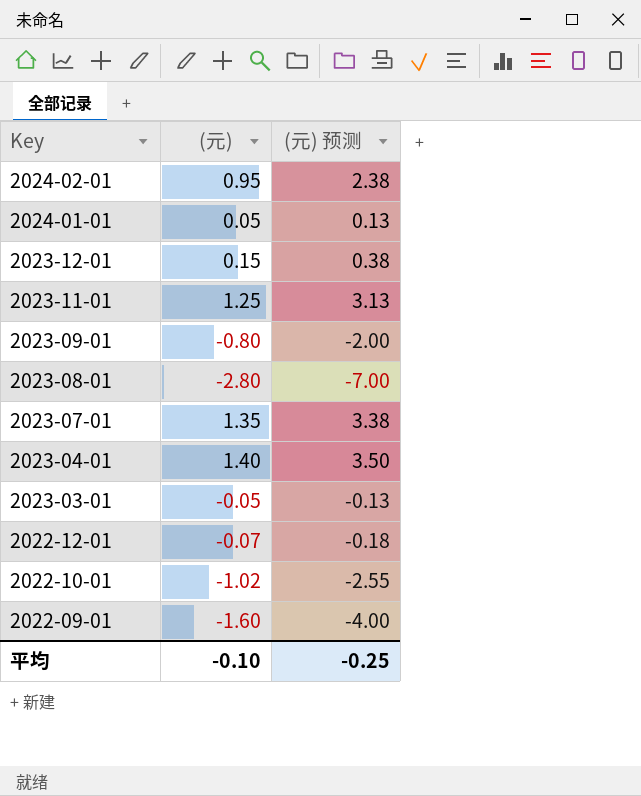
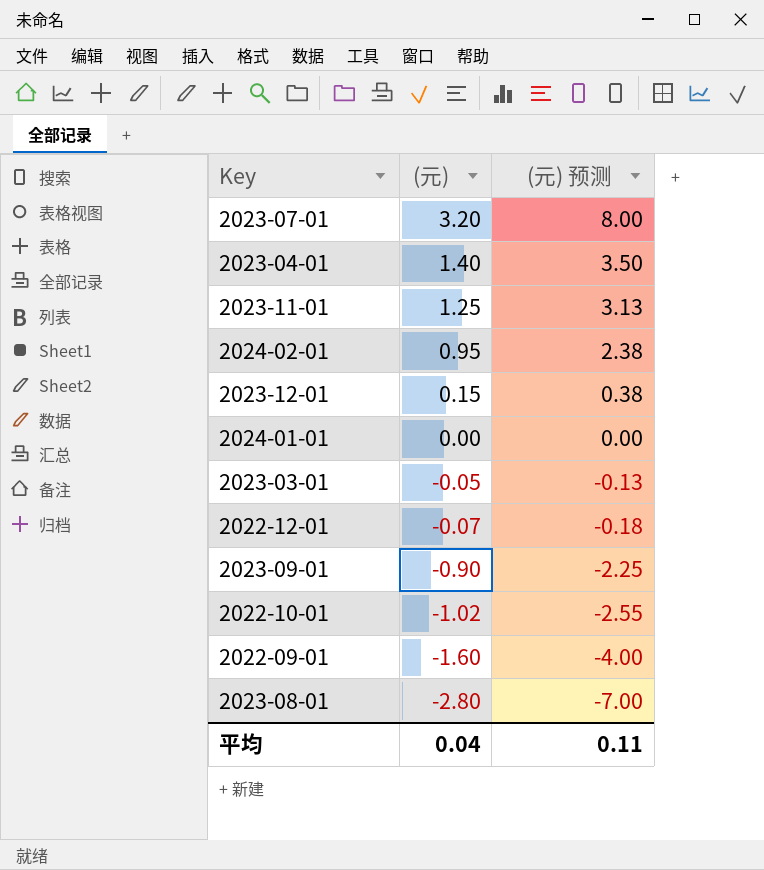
row order: Key descending -> (元) descending
2023-07-01 | (元): 1.35 -> 3.20
2023-07-01 | (元) 预测: 3.38 -> 8.00
2024-01-01 | (元): 0.05 -> 0.00
2024-01-01 | (元) 预测: 0.13 -> 0.00
2023-09-01 | (元): -0.80 -> -0.90
2023-09-01 | (元) 预测: -2.00 -> -2.25
平均 | (元): -0.10 -> 0.04
平均 | (元) 预测: -0.25 -> 0.11

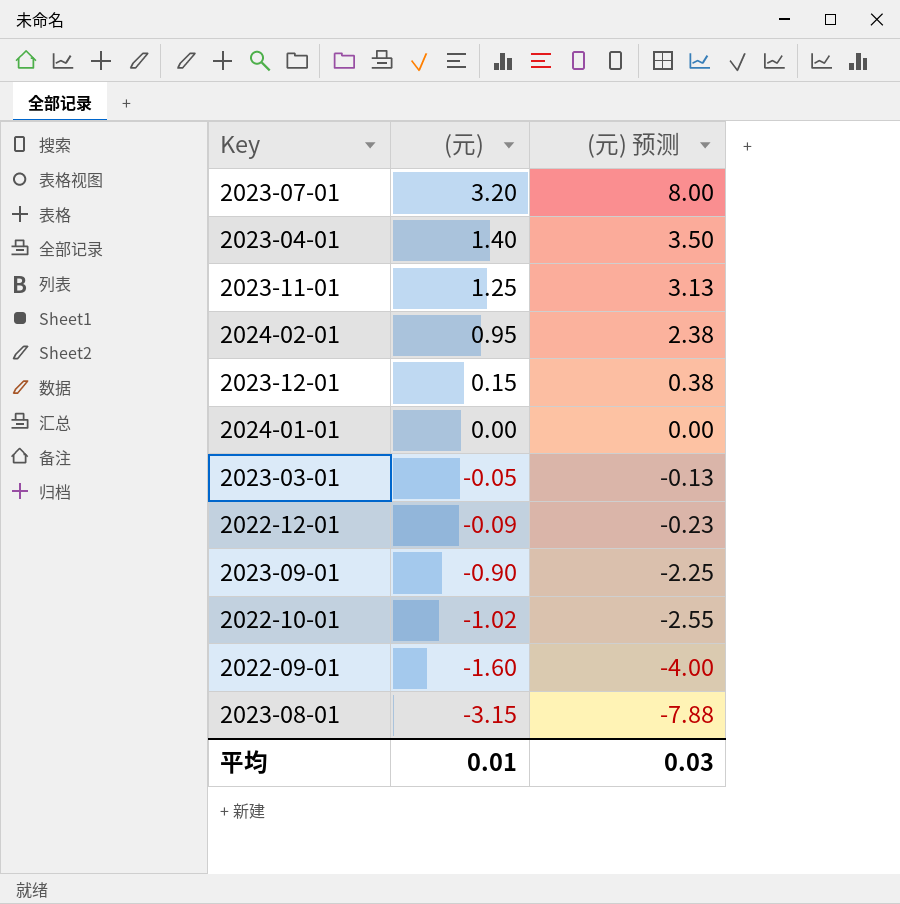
2022-12-01 | (元): -0.07 -> -0.09
2022-12-01 | (元) 预测: -0.18 -> -0.23
2023-08-01 | (元): -2.80 -> -3.15
2023-08-01 | (元) 预测: -7.00 -> -7.88
平均 | (元): 0.04 -> 0.01
平均 | (元) 预测: 0.11 -> 0.03

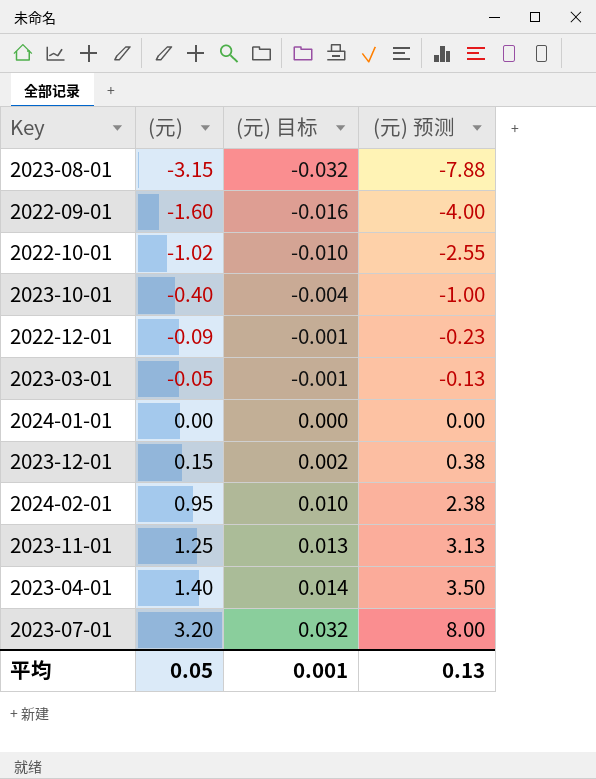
row order: (元) descending -> (元) ascending
column (元) 目标 | formula: none -> [(元)] * 0.01
row 2023-09-01: -0.90 | -2.25 -> none
row 2023-10-01: none -> -0.40 | -0.004 | -1.00
平均 | (元): 0.01 -> 0.05
平均 | (元) 预测: 0.03 -> 0.13

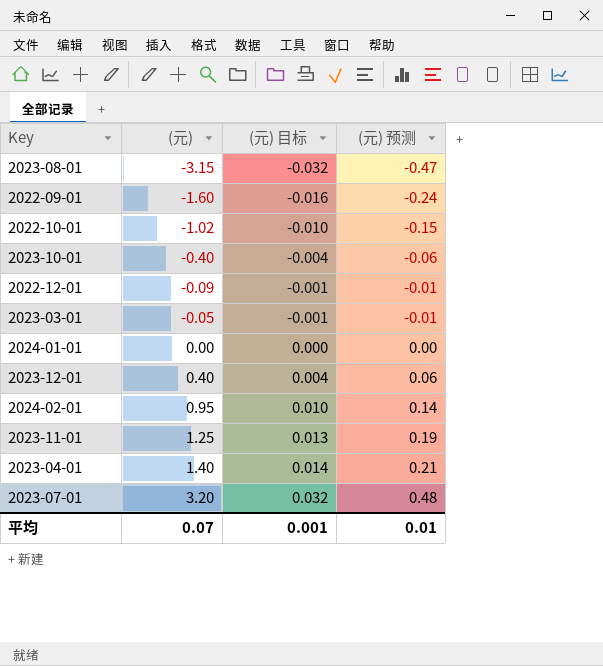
column (元) 预测 | formula: [(元)] * 2.5 -> [(元)] * 0.15
2023-12-01 | (元): 0.15 -> 0.40
2023-12-01 | (元) 目标: 0.002 -> 0.004
平均 | (元): 0.05 -> 0.07
平均 | (元) 预测: 0.13 -> 0.01

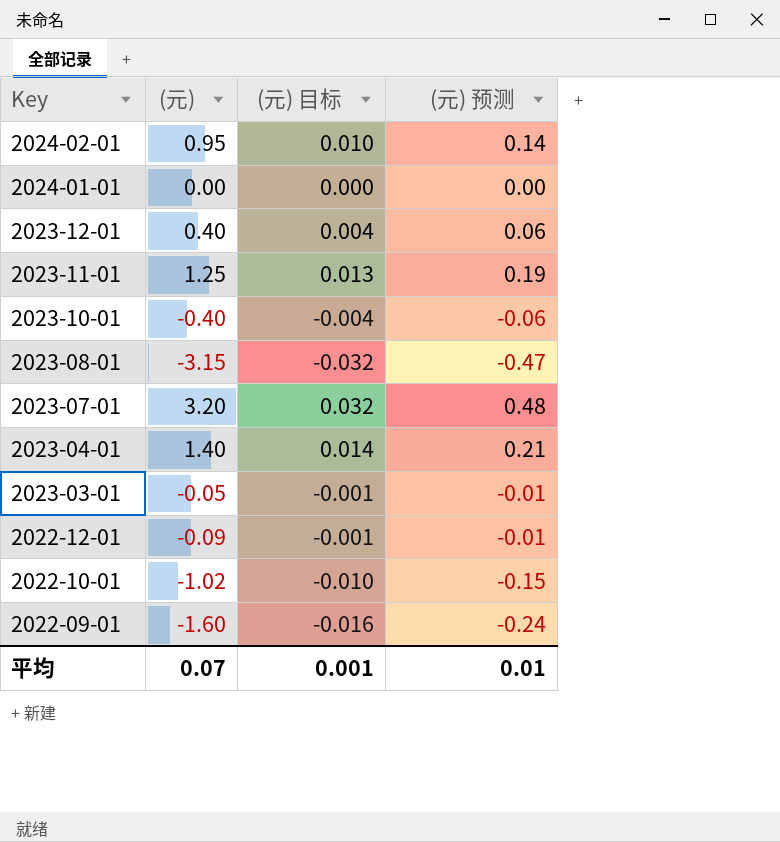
row order: (元) ascending -> Key descending

